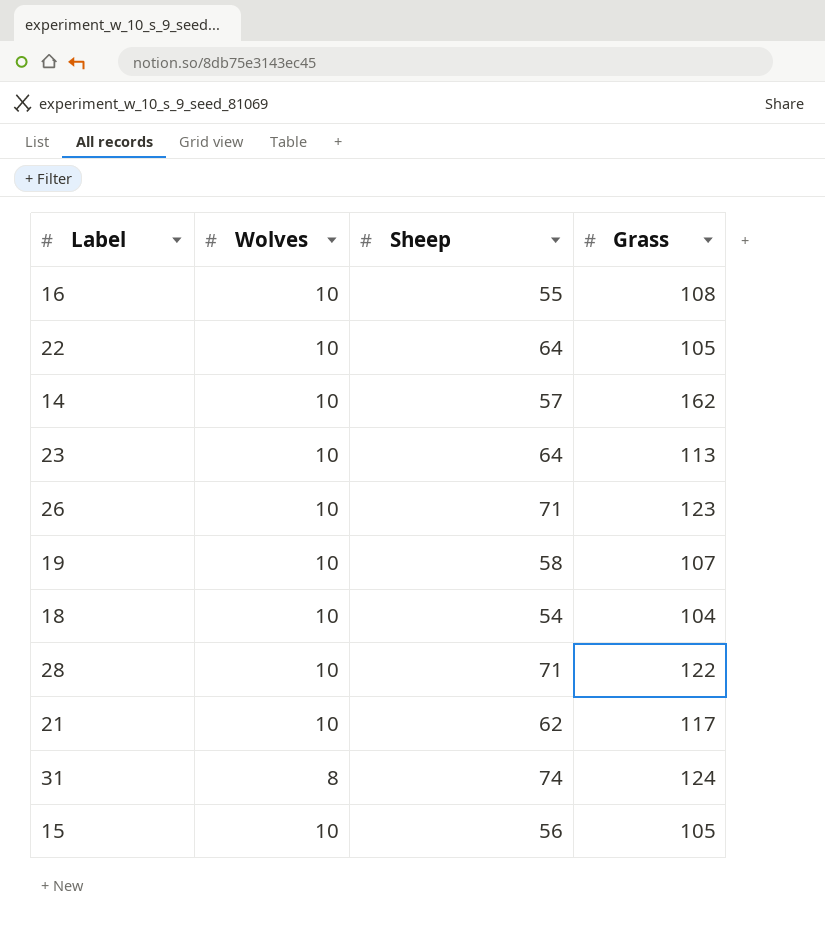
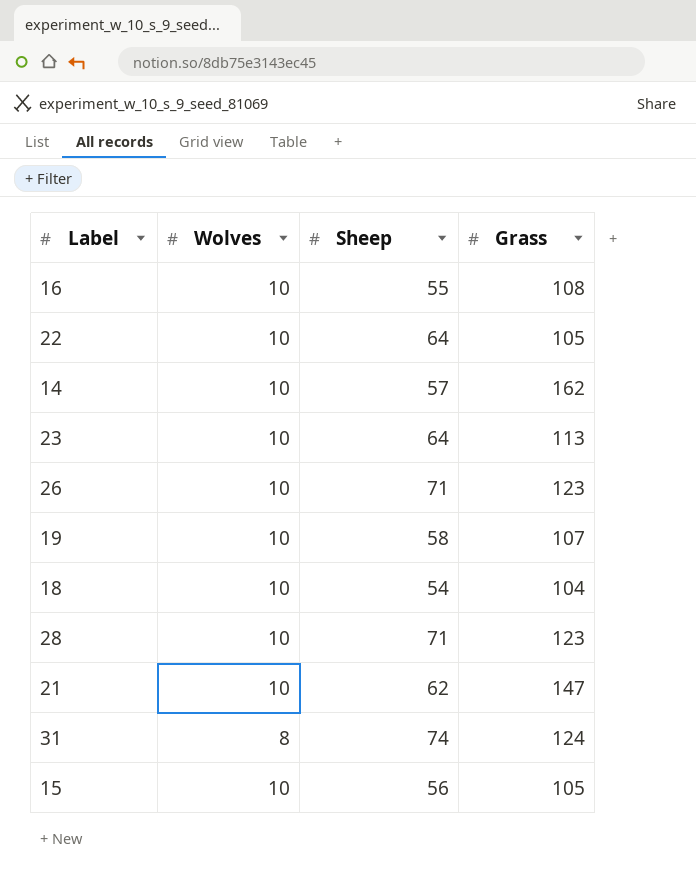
28 | Grass: 122 -> 123
21 | Grass: 117 -> 147

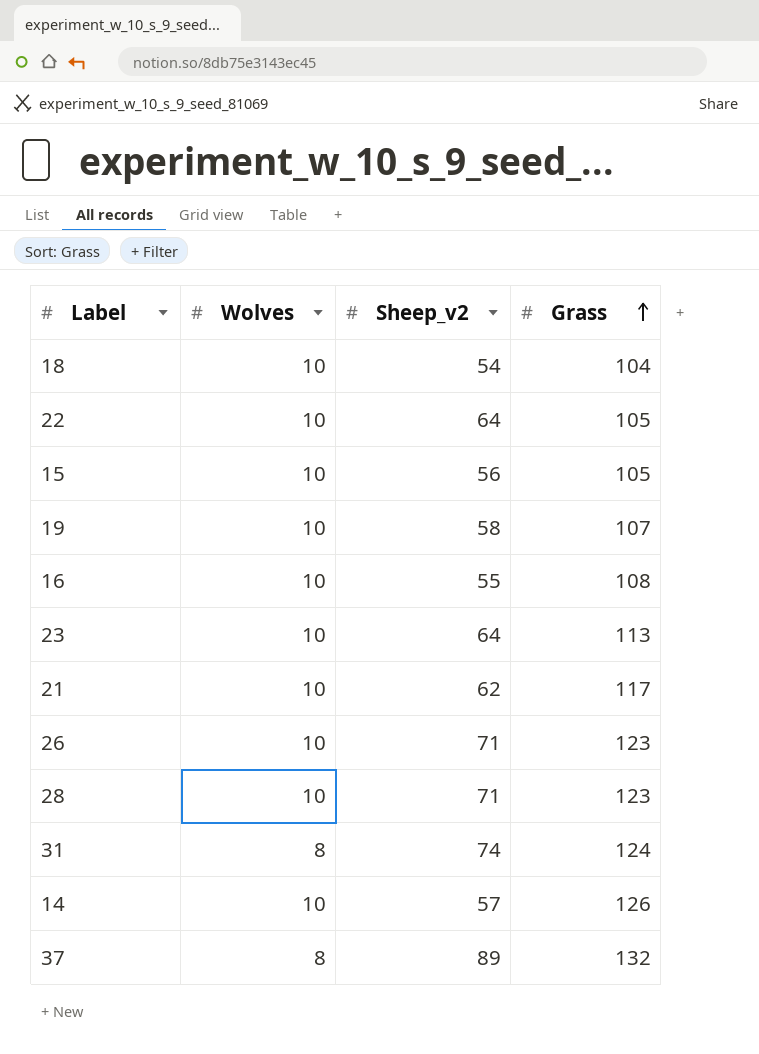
row order: none -> Grass ascending
column name: Sheep -> Sheep_v2
21 | Grass: 147 -> 117
14 | Grass: 162 -> 126
row 37: none -> 8 | 89 | 132

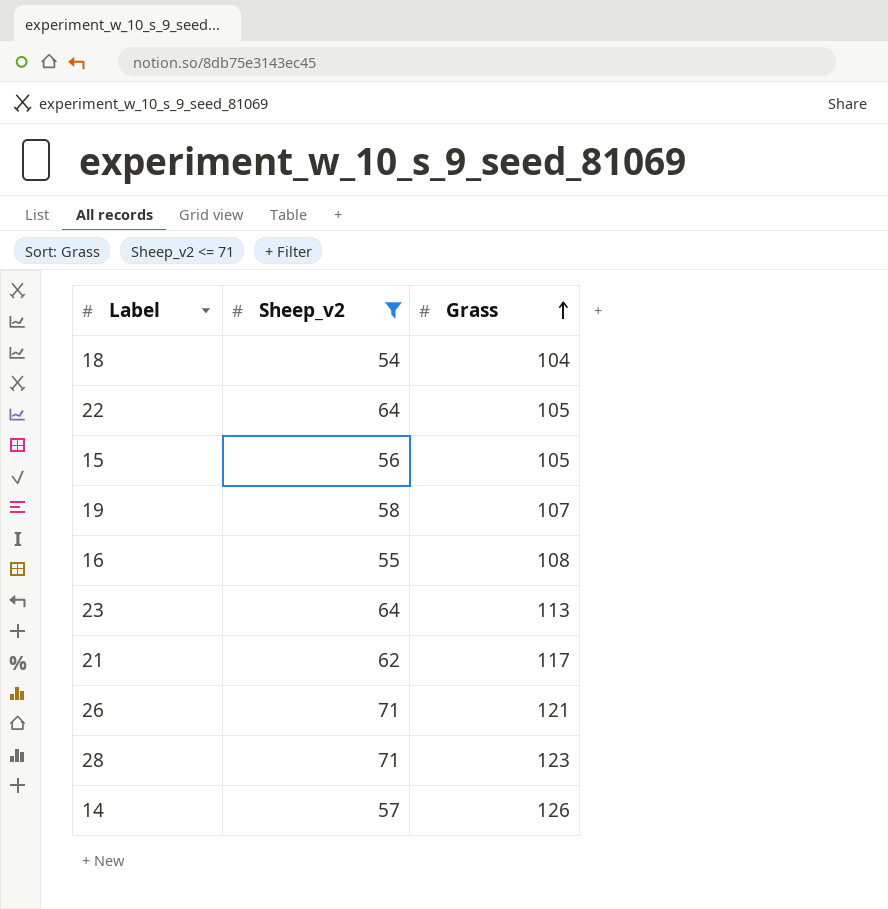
filter: none -> Sheep_v2 <= 71
column Wolves | position: 2 -> none
26 | Grass: 123 -> 121

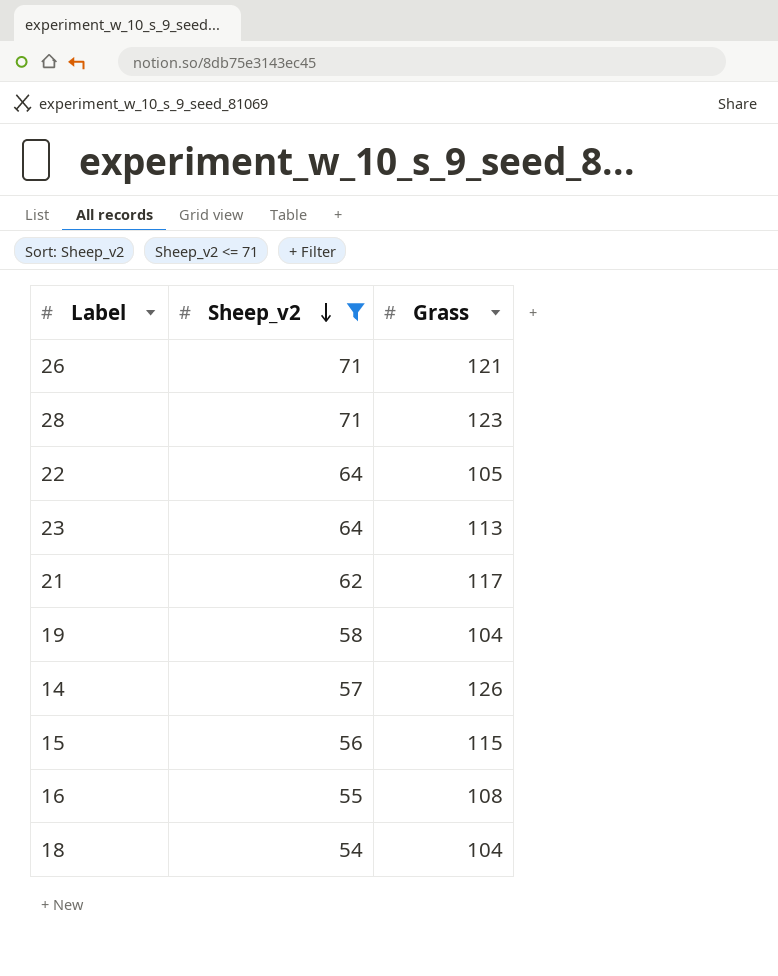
row order: Grass ascending -> Sheep_v2 descending
19 | Grass: 107 -> 104
15 | Grass: 105 -> 115

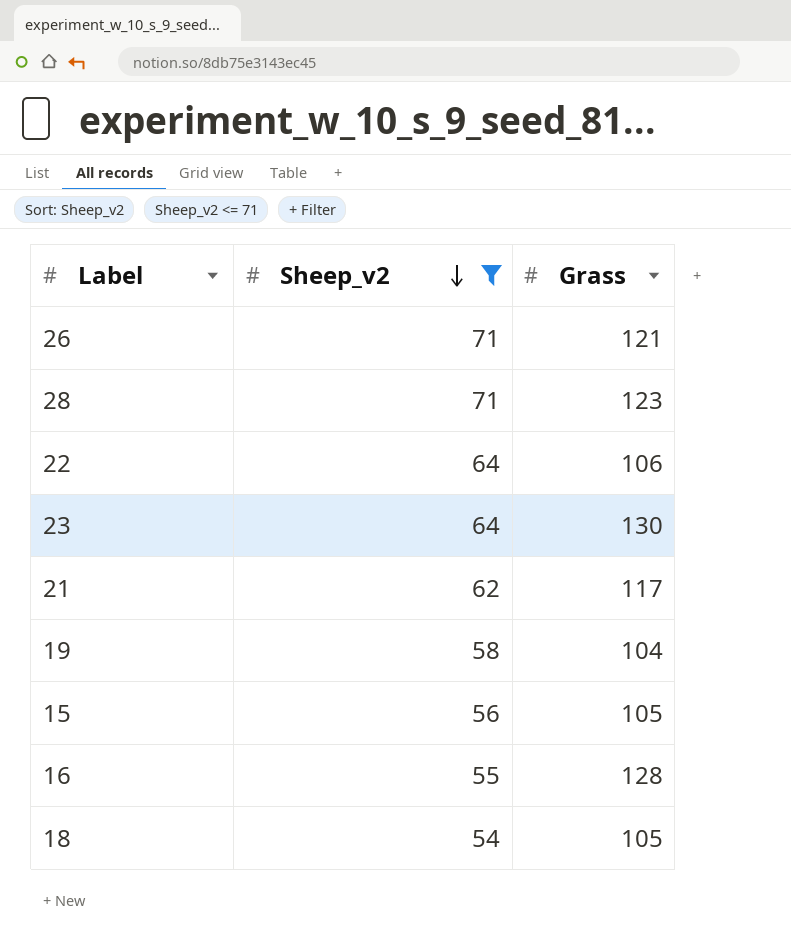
row 14: 57 | 126 -> none
22 | Grass: 105 -> 106
23 | Grass: 113 -> 130
15 | Grass: 115 -> 105
16 | Grass: 108 -> 128
18 | Grass: 104 -> 105

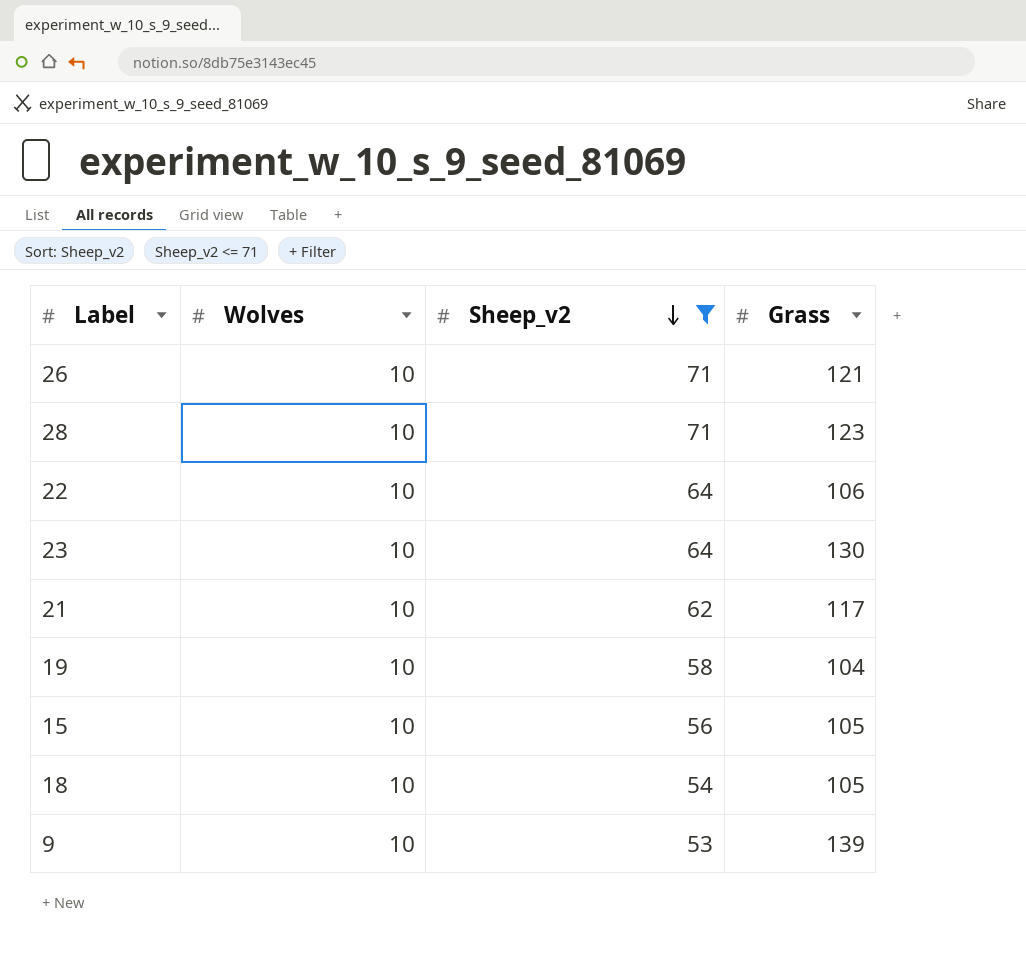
column Wolves | position: none -> 2
row 16: 55 | 128 -> none
row 9: none -> 10 | 53 | 139

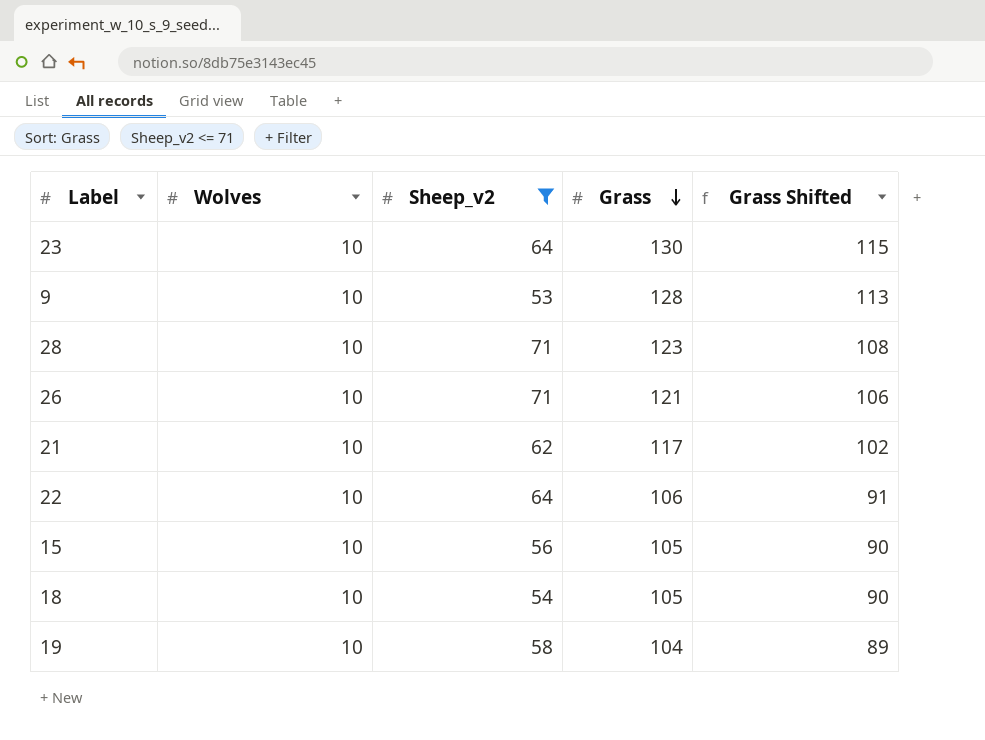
row order: Sheep_v2 descending -> Grass descending
column Grass Shifted | formula: none -> [Grass] - 15
9 | Grass: 139 -> 128

